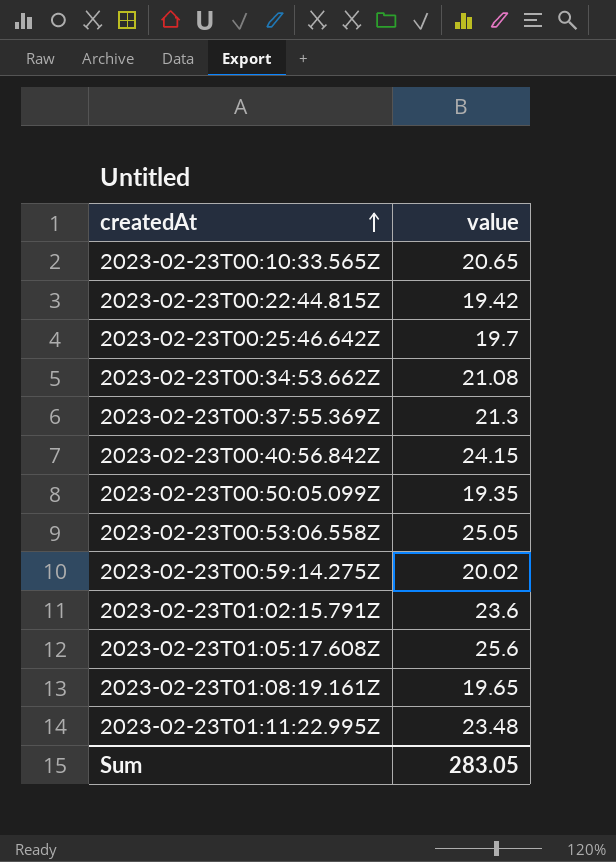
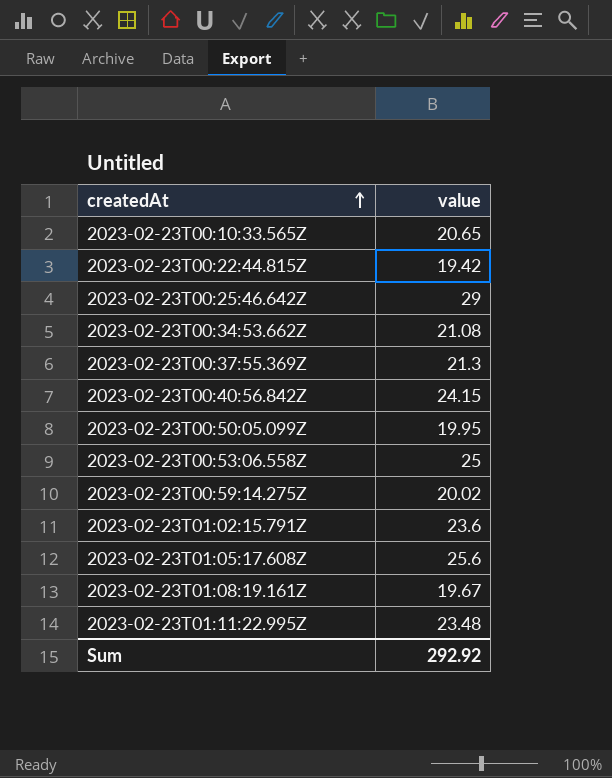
2023-02-23T00:25:46.642Z | value: 19.7 -> 29
2023-02-23T00:50:05.099Z | value: 19.35 -> 19.95
2023-02-23T00:53:06.558Z | value: 25.05 -> 25
2023-02-23T01:08:19.161Z | value: 19.65 -> 19.67
Sum | value: 283.05 -> 292.92

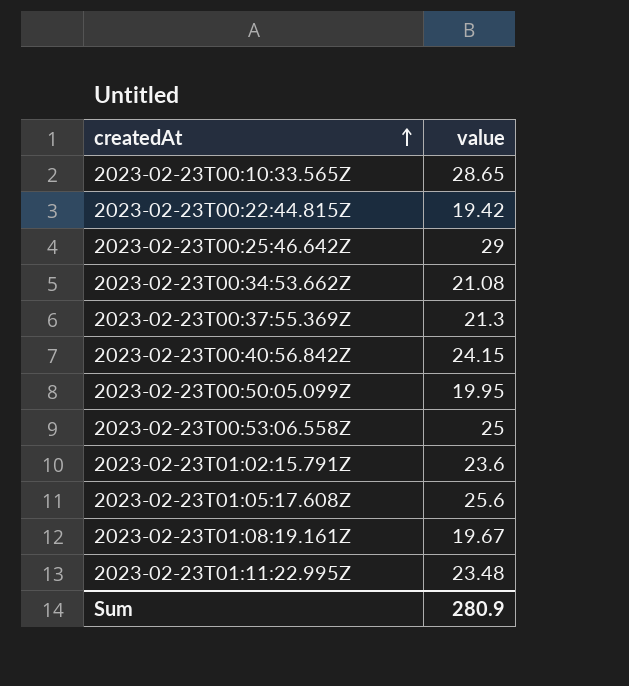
row 2023-02-23T00:59:14.275Z: 20.02 -> none
2023-02-23T00:10:33.565Z | value: 20.65 -> 28.65
Sum | value: 292.92 -> 280.9

